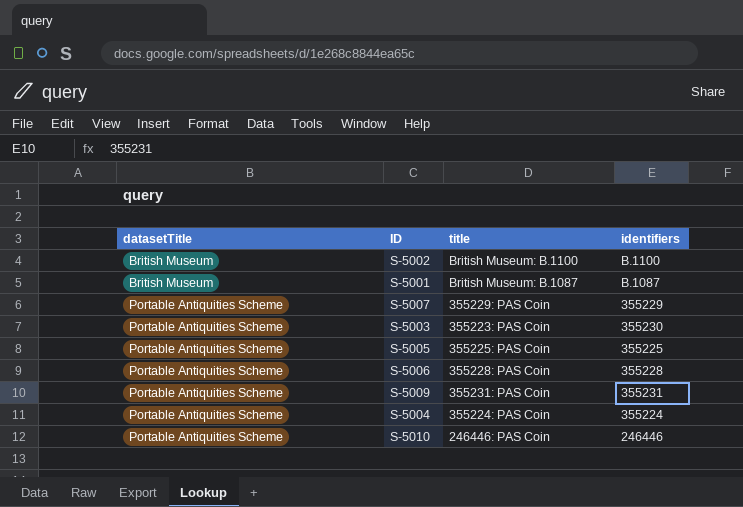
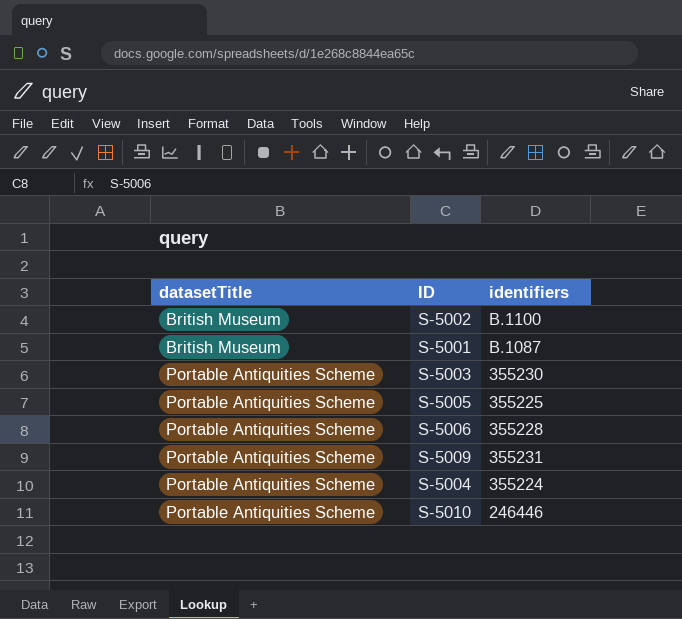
column title | position: 3 -> none
row S-5007: Portable Antiquities Scheme | 355229: PAS Coin | 355229 -> none

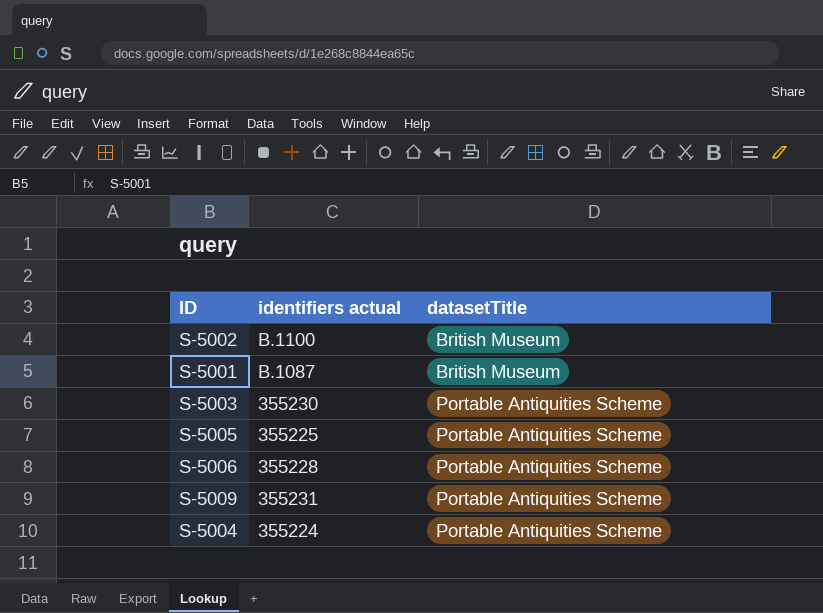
column name: identifiers -> identifiers actual
column datasetTitle | position: 1 -> 3
row S-5010: Portable Antiquities Scheme | 246446 -> none

